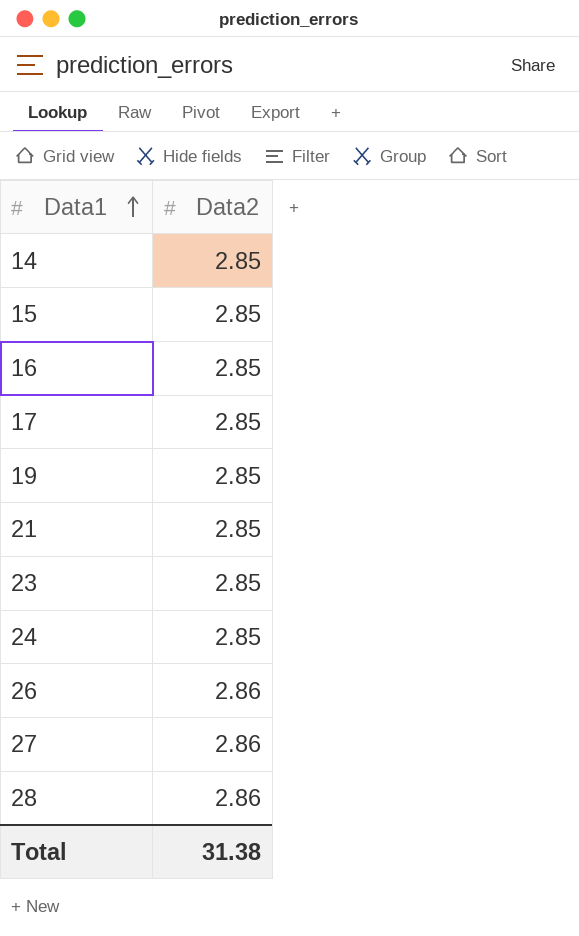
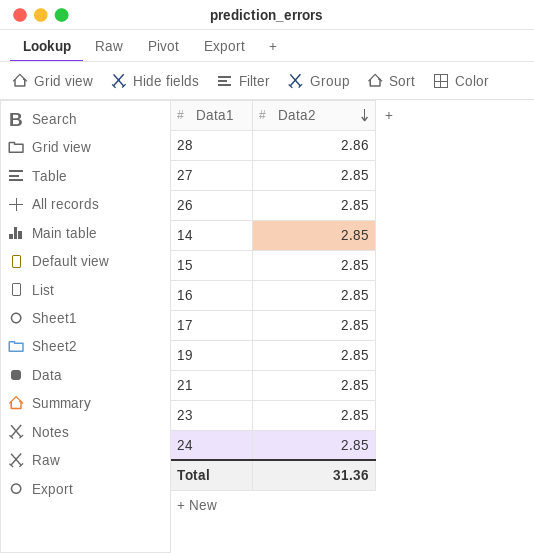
row order: Data1 ascending -> Data2 descending
27 | Data2: 2.86 -> 2.85
26 | Data2: 2.86 -> 2.85
Total | Data2: 31.38 -> 31.36

